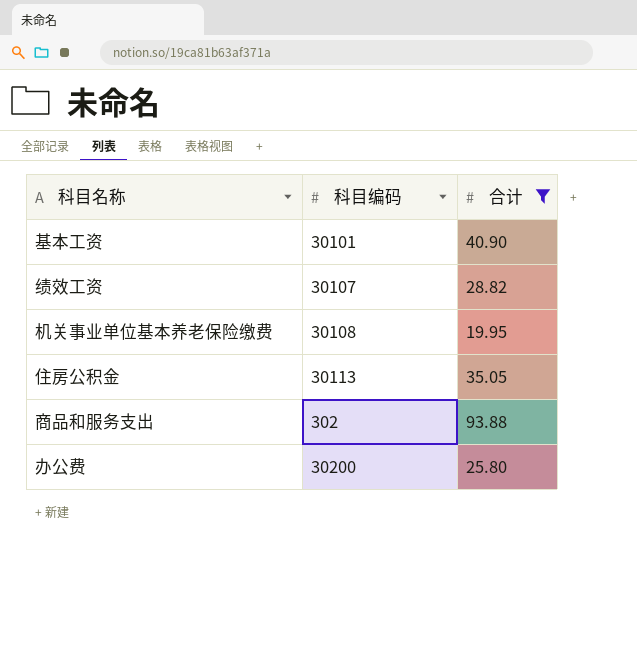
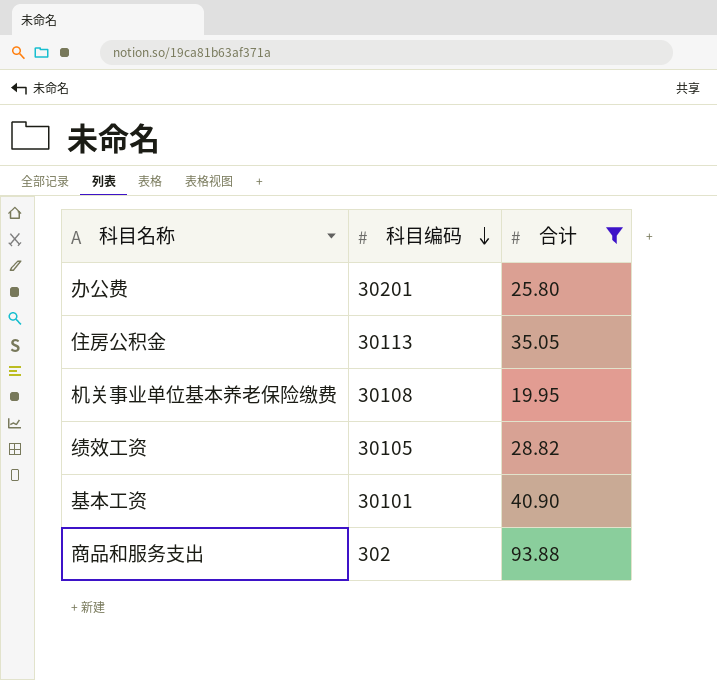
row order: none -> 科目编码 descending
办公费 | 科目编码: 30200 -> 30201
绩效工资 | 科目编码: 30107 -> 30105

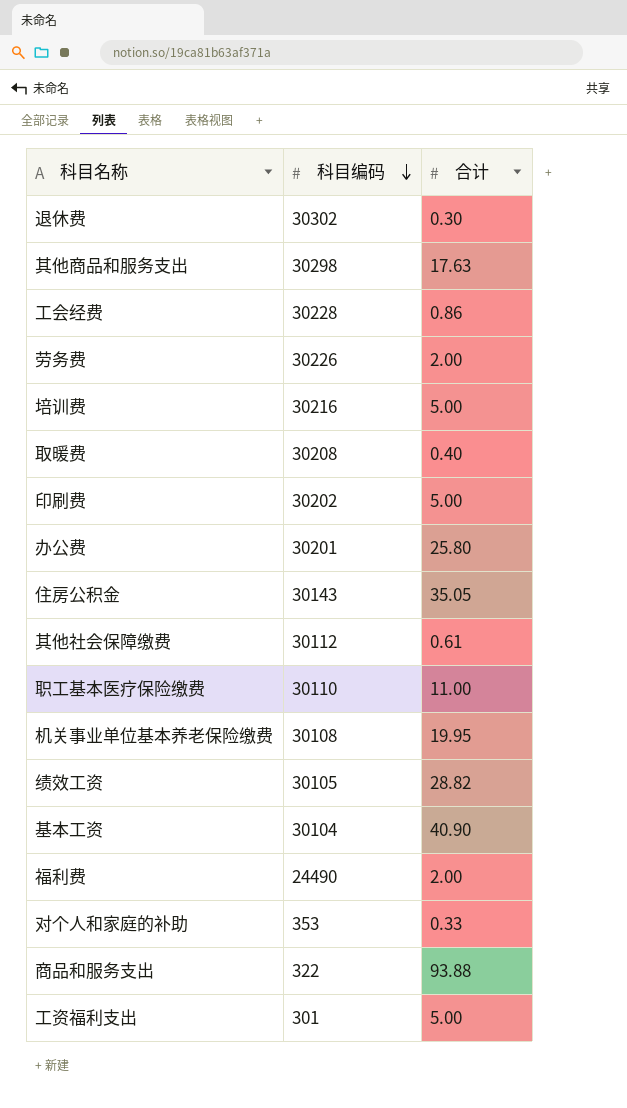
filter: 合计 >= 19.95 -> none
住房公积金 | 科目编码: 30113 -> 30143
基本工资 | 科目编码: 30101 -> 30104
商品和服务支出 | 科目编码: 302 -> 322

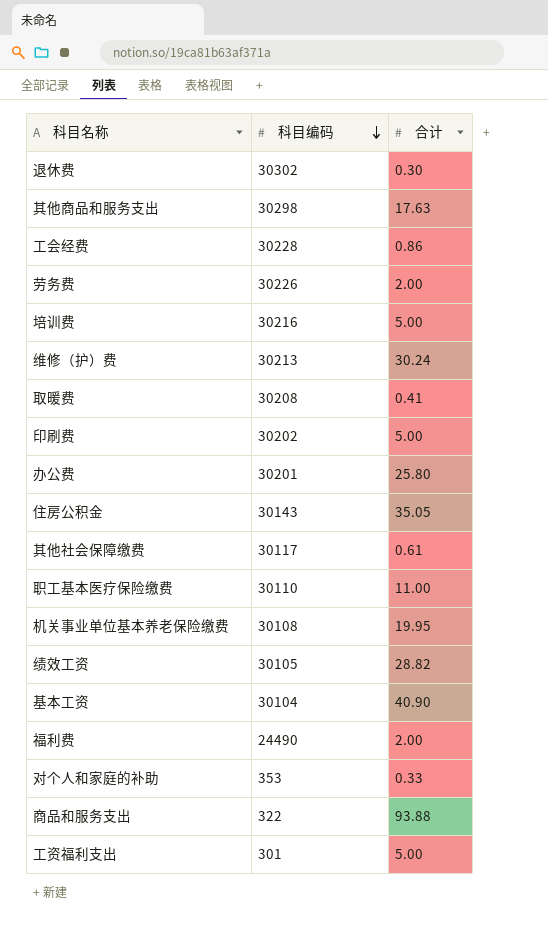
row 维修（护）费: none -> 30213 | 30.24
取暖费 | 合计: 0.40 -> 0.41
其他社会保障缴费 | 科目编码: 30112 -> 30117

